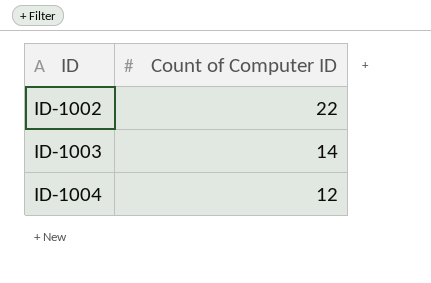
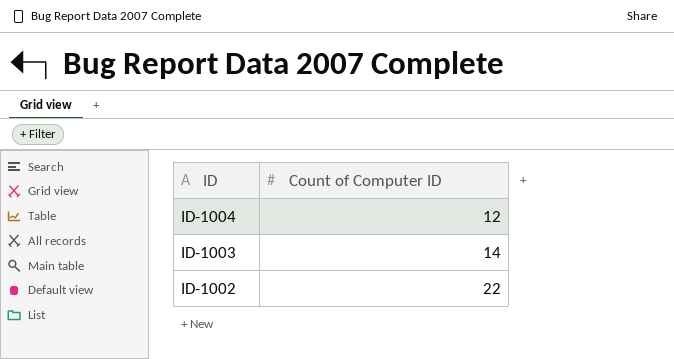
row order: ID ascending -> ID descending

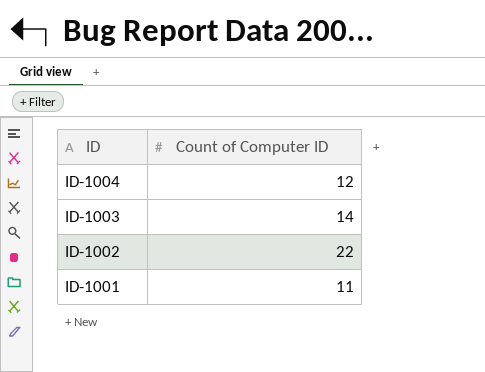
row ID-1001: none -> 11

